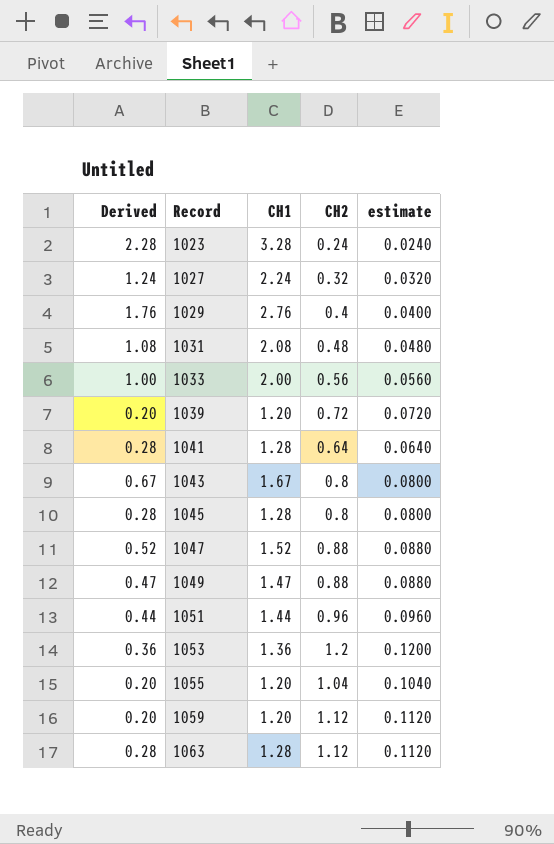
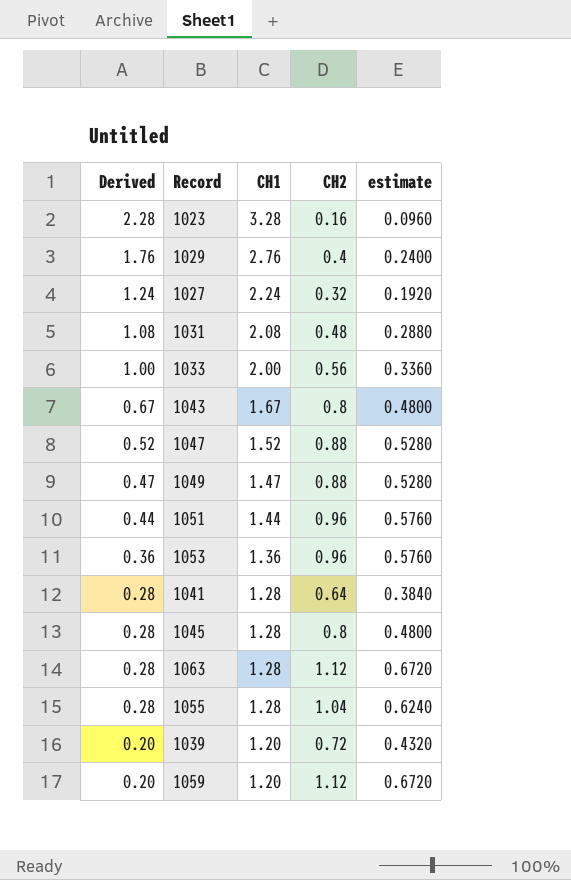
row order: Record ascending -> Derived descending
column estimate | formula: [CH2] * 0.1 -> [CH2] * 0.6
1023 | CH2: 0.24 -> 0.16
1053 | CH2: 1.2 -> 0.96
1055 | Derived: 0.20 -> 0.28
1055 | CH1: 1.20 -> 1.28

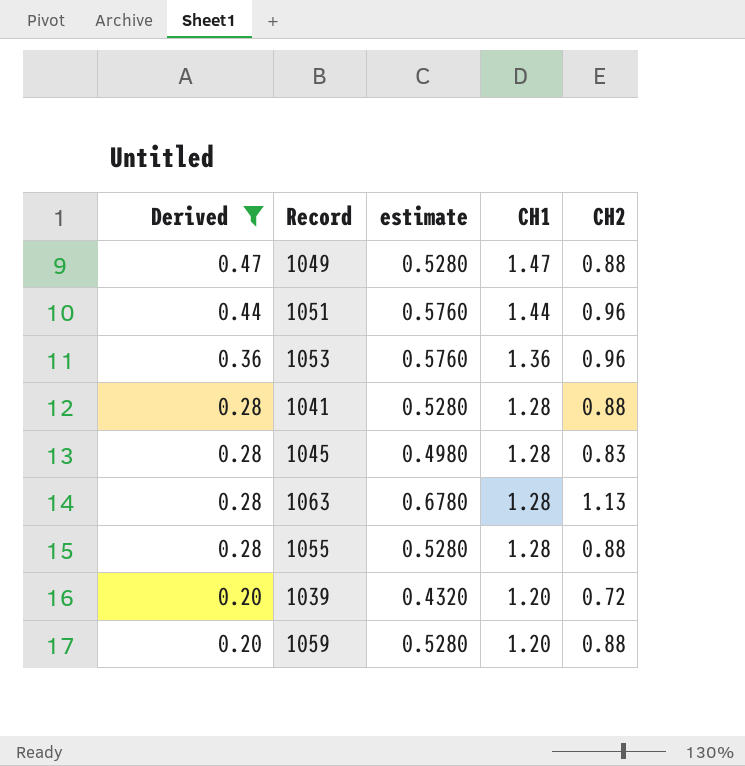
filter: none -> Derived <= 0.47
column estimate | position: 5 -> 3
1041 | estimate: 0.3840 -> 0.5280
1041 | CH2: 0.64 -> 0.88
1045 | estimate: 0.4800 -> 0.4980
1045 | CH2: 0.8 -> 0.83
1063 | estimate: 0.6720 -> 0.6780
1063 | CH2: 1.12 -> 1.13
1055 | estimate: 0.6240 -> 0.5280
1055 | CH2: 1.04 -> 0.88
1059 | estimate: 0.6720 -> 0.5280
1059 | CH2: 1.12 -> 0.88

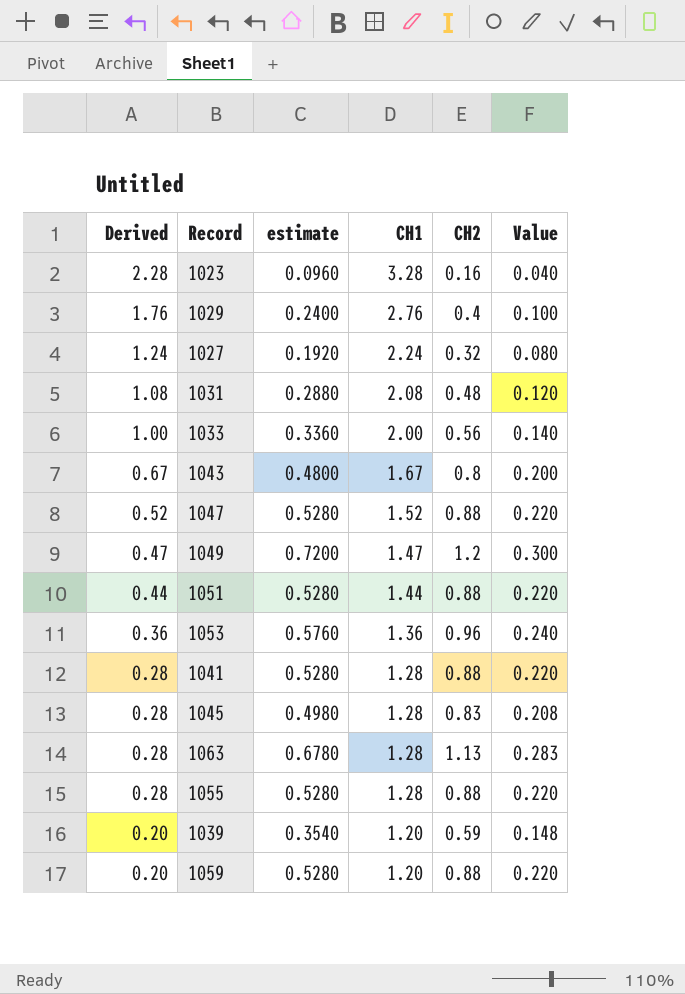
filter: Derived <= 0.47 -> none
column Value | formula: none -> [CH2] * 0.25
1049 | estimate: 0.5280 -> 0.7200
1049 | CH2: 0.88 -> 1.2
1051 | estimate: 0.5760 -> 0.5280
1051 | CH2: 0.96 -> 0.88
1039 | estimate: 0.4320 -> 0.3540
1039 | CH2: 0.72 -> 0.59

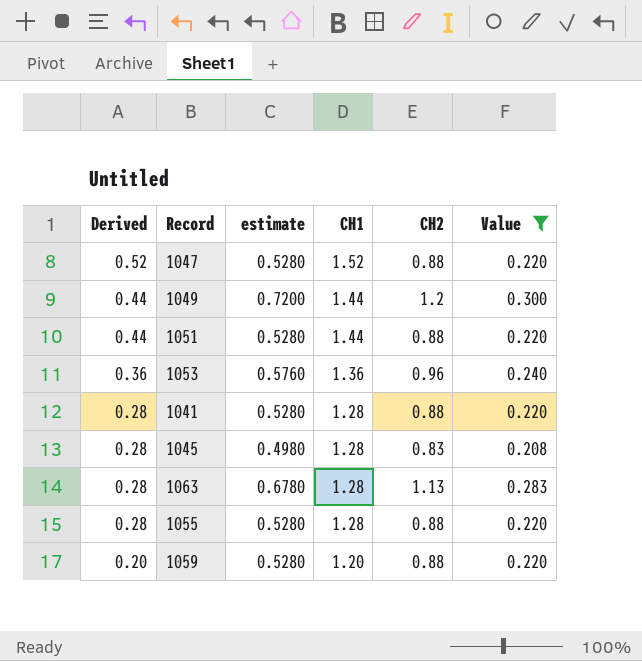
filter: none -> Value >= 0.208
1049 | Derived: 0.47 -> 0.44
1049 | CH1: 1.47 -> 1.44

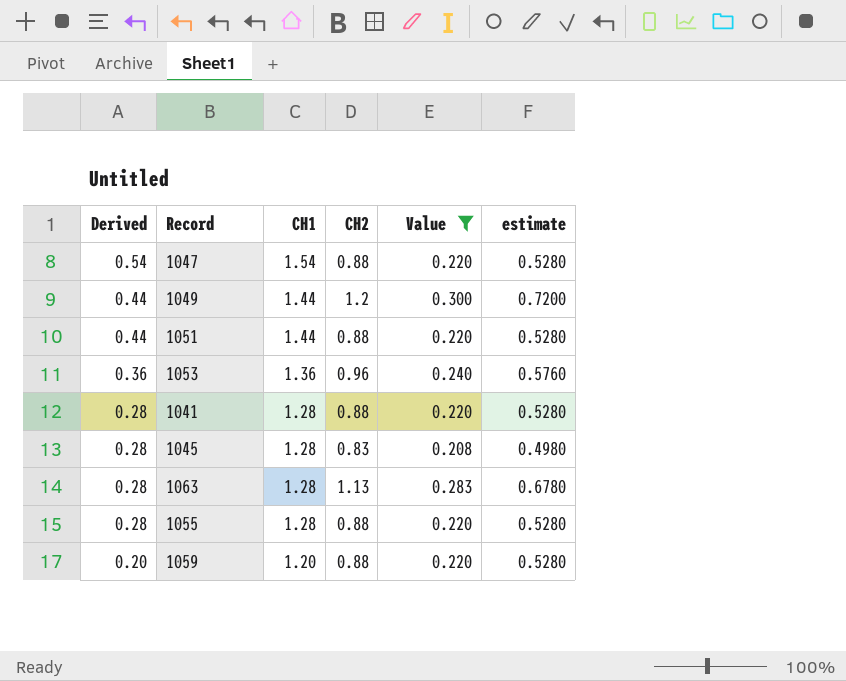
column estimate | position: 3 -> 6
1047 | Derived: 0.52 -> 0.54
1047 | CH1: 1.52 -> 1.54

